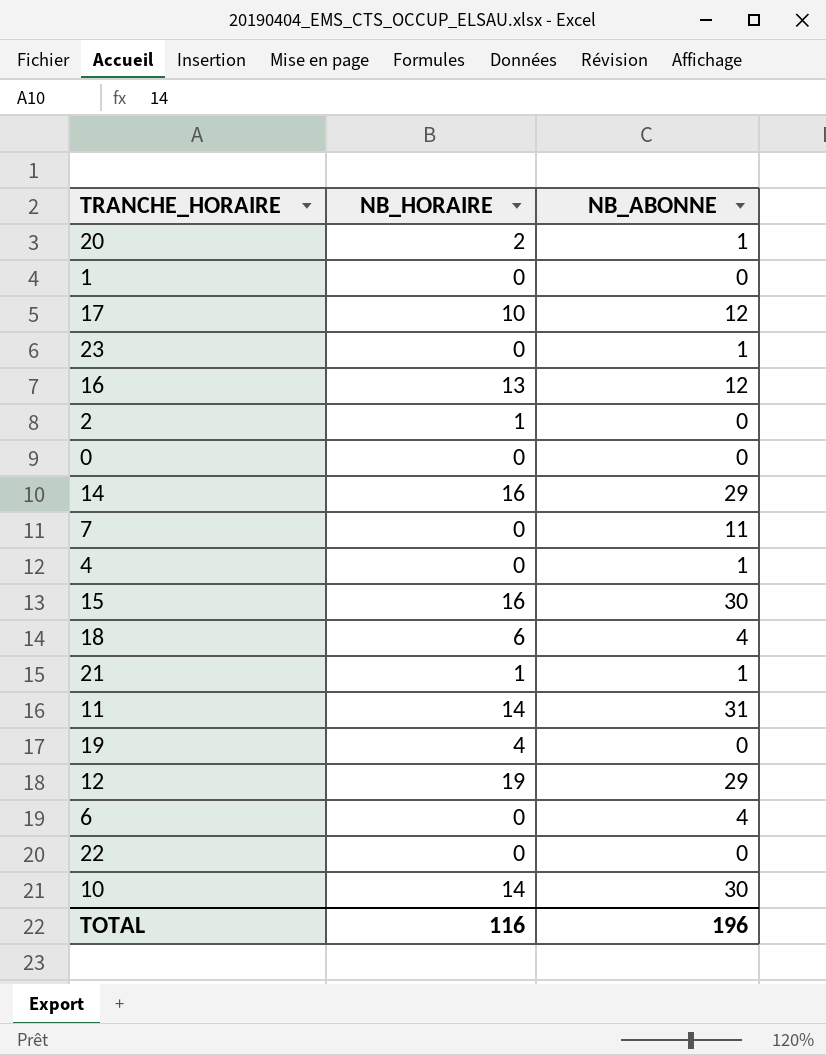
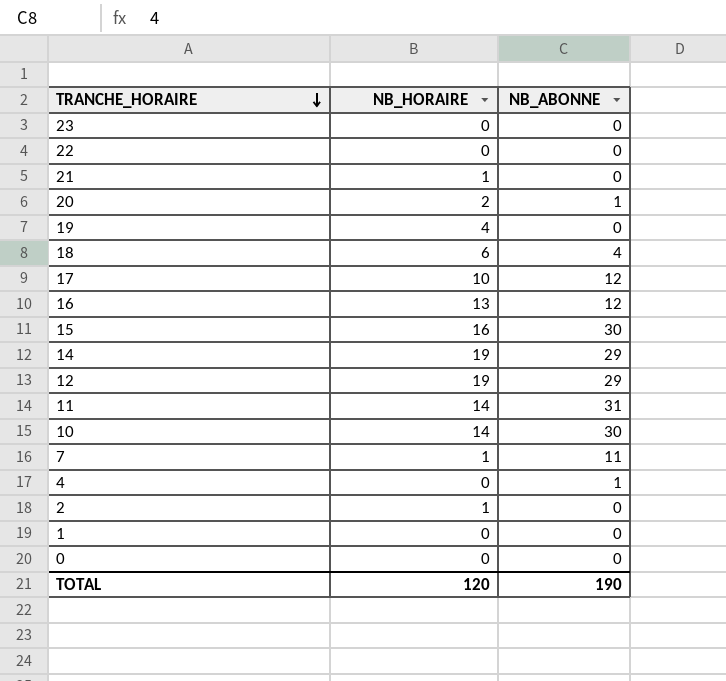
row order: none -> TRANCHE_HORAIRE descending
row 6: 0 | 4 -> none
23 | NB_ABONNE: 1 -> 0
21 | NB_ABONNE: 1 -> 0
14 | NB_HORAIRE: 16 -> 19
7 | NB_HORAIRE: 0 -> 1
TOTAL | NB_HORAIRE: 116 -> 120
TOTAL | NB_ABONNE: 196 -> 190

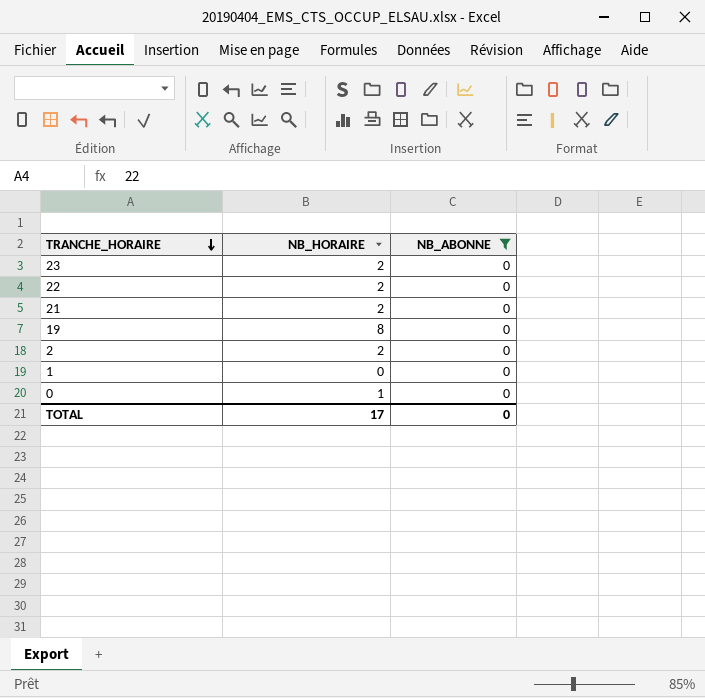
filter: none -> NB_ABONNE = 0
23 | NB_HORAIRE: 0 -> 2
22 | NB_HORAIRE: 0 -> 2
21 | NB_HORAIRE: 1 -> 2
19 | NB_HORAIRE: 4 -> 8
2 | NB_HORAIRE: 1 -> 2
0 | NB_HORAIRE: 0 -> 1
TOTAL | NB_HORAIRE: 120 -> 17
TOTAL | NB_ABONNE: 190 -> 0

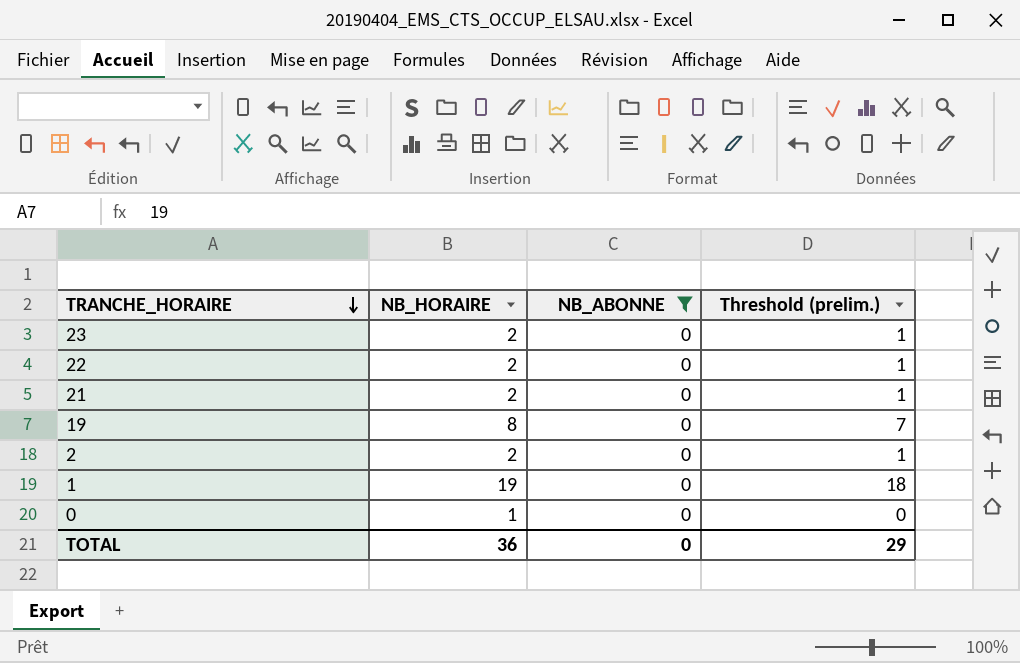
column Threshold (prelim.) | formula: none -> [NB_HORAIRE] - 1
1 | NB_HORAIRE: 0 -> 19
TOTAL | NB_HORAIRE: 17 -> 36

